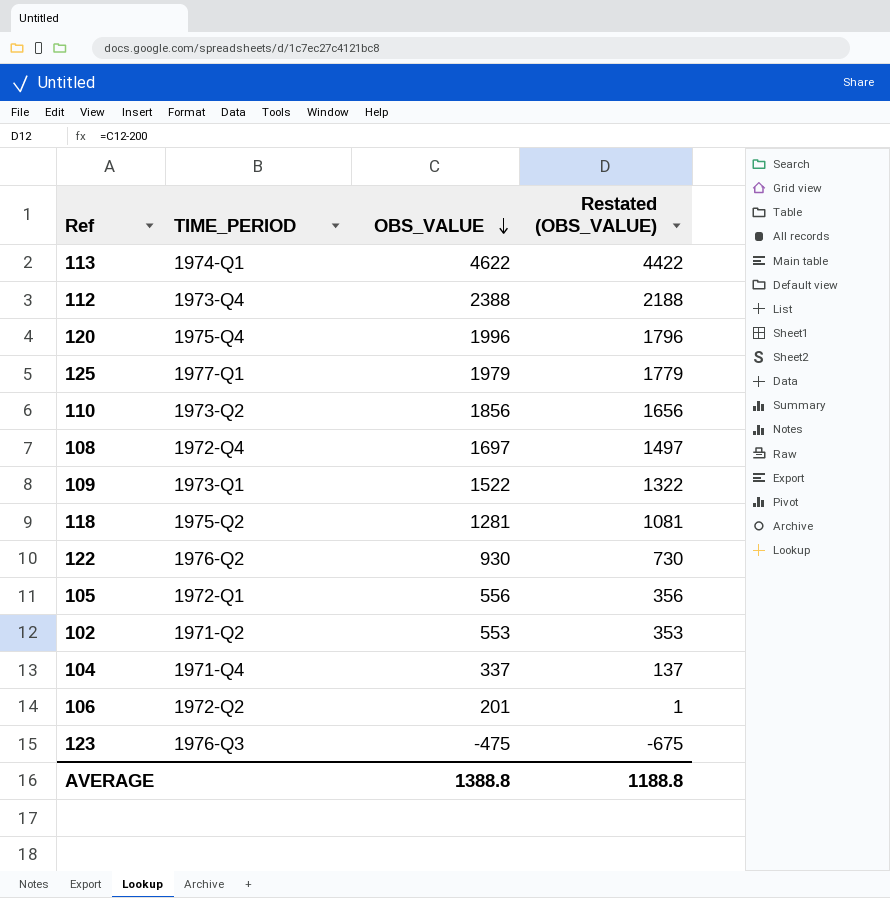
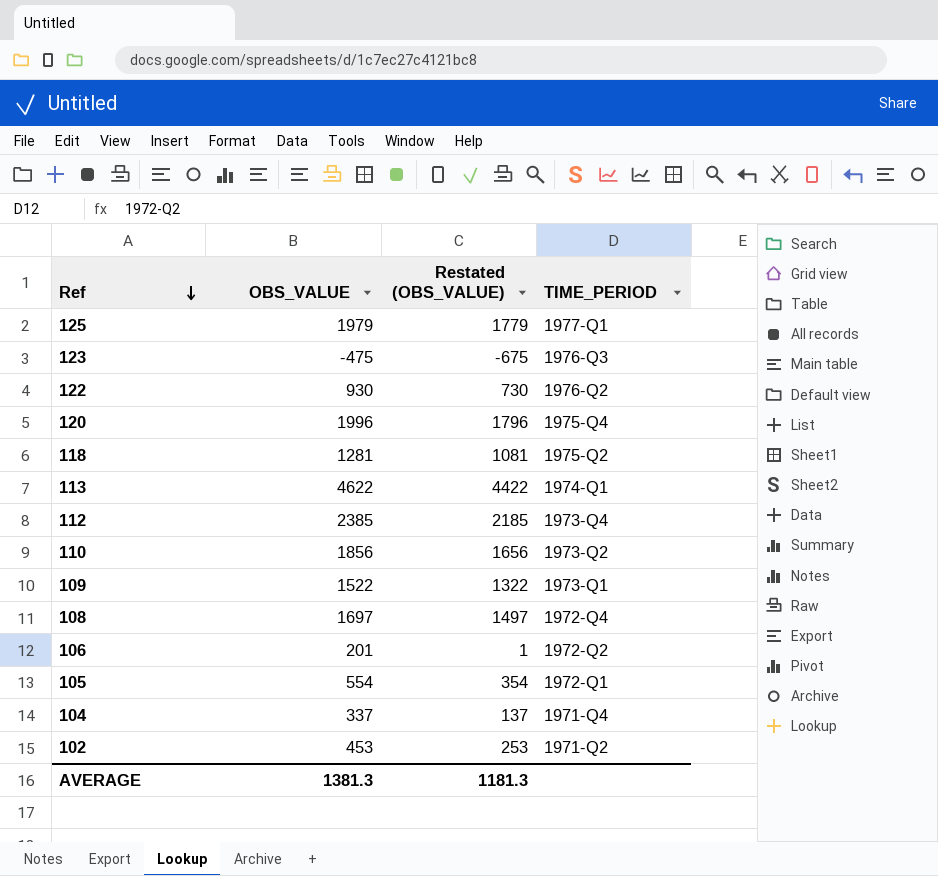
row order: OBS_VALUE descending -> Ref descending
column TIME_PERIOD | position: 2 -> 4
112 | OBS_VALUE: 2388 -> 2385
112 | Restated (OBS_VALUE): 2188 -> 2185
105 | OBS_VALUE: 556 -> 554
105 | Restated (OBS_VALUE): 356 -> 354
102 | OBS_VALUE: 553 -> 453
102 | Restated (OBS_VALUE): 353 -> 253
AVERAGE | OBS_VALUE: 1388.8 -> 1381.3
AVERAGE | Restated (OBS_VALUE): 1188.8 -> 1181.3

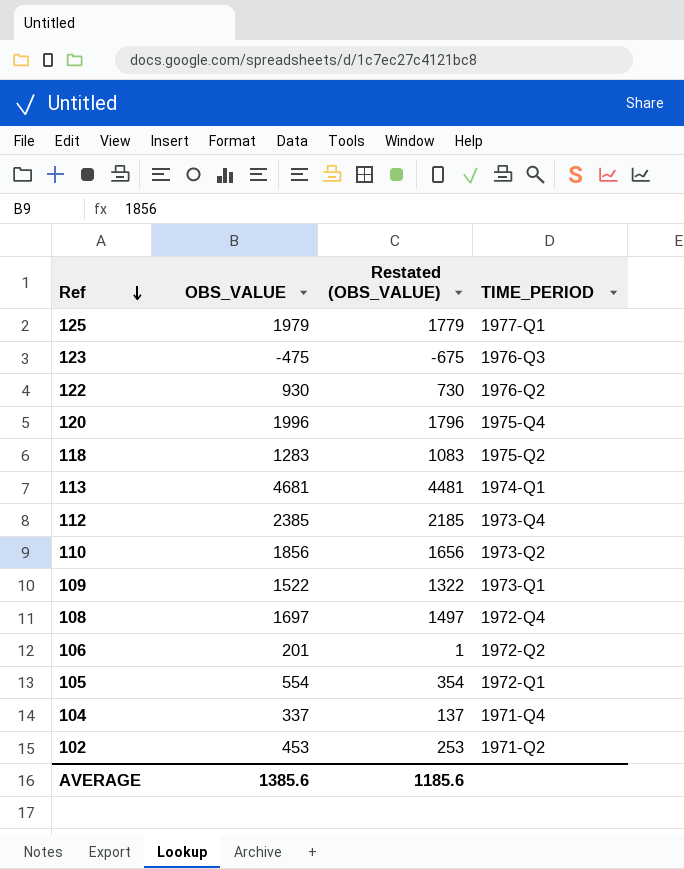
118 | OBS_VALUE: 1281 -> 1283
118 | Restated (OBS_VALUE): 1081 -> 1083
113 | OBS_VALUE: 4622 -> 4681
113 | Restated (OBS_VALUE): 4422 -> 4481
AVERAGE | OBS_VALUE: 1381.3 -> 1385.6
AVERAGE | Restated (OBS_VALUE): 1181.3 -> 1185.6

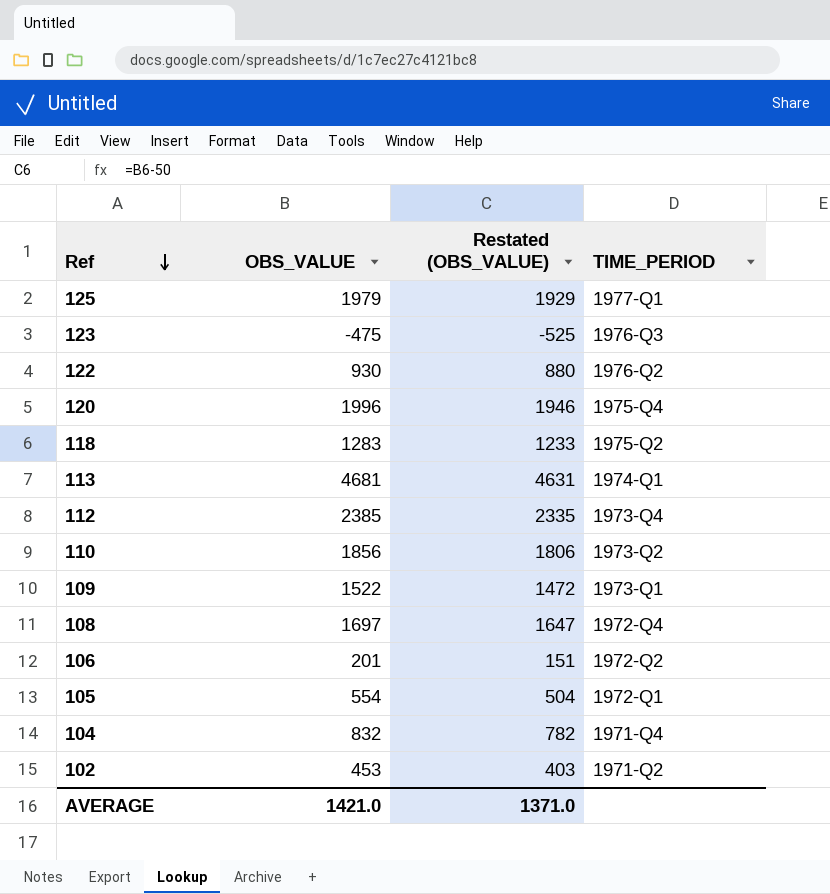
column Restated (OBS_VALUE) | formula: [OBS_VALUE] - 200 -> [OBS_VALUE] - 50
104 | OBS_VALUE: 337 -> 832
AVERAGE | OBS_VALUE: 1385.6 -> 1421.0
AVERAGE | Restated (OBS_VALUE): 1185.6 -> 1371.0

